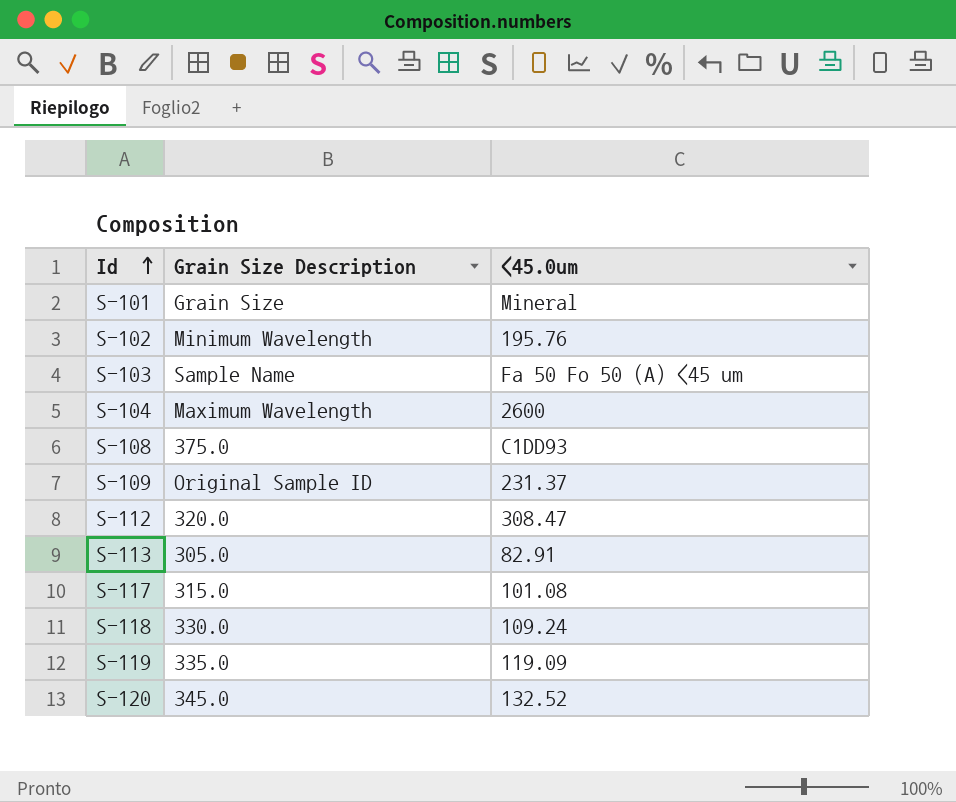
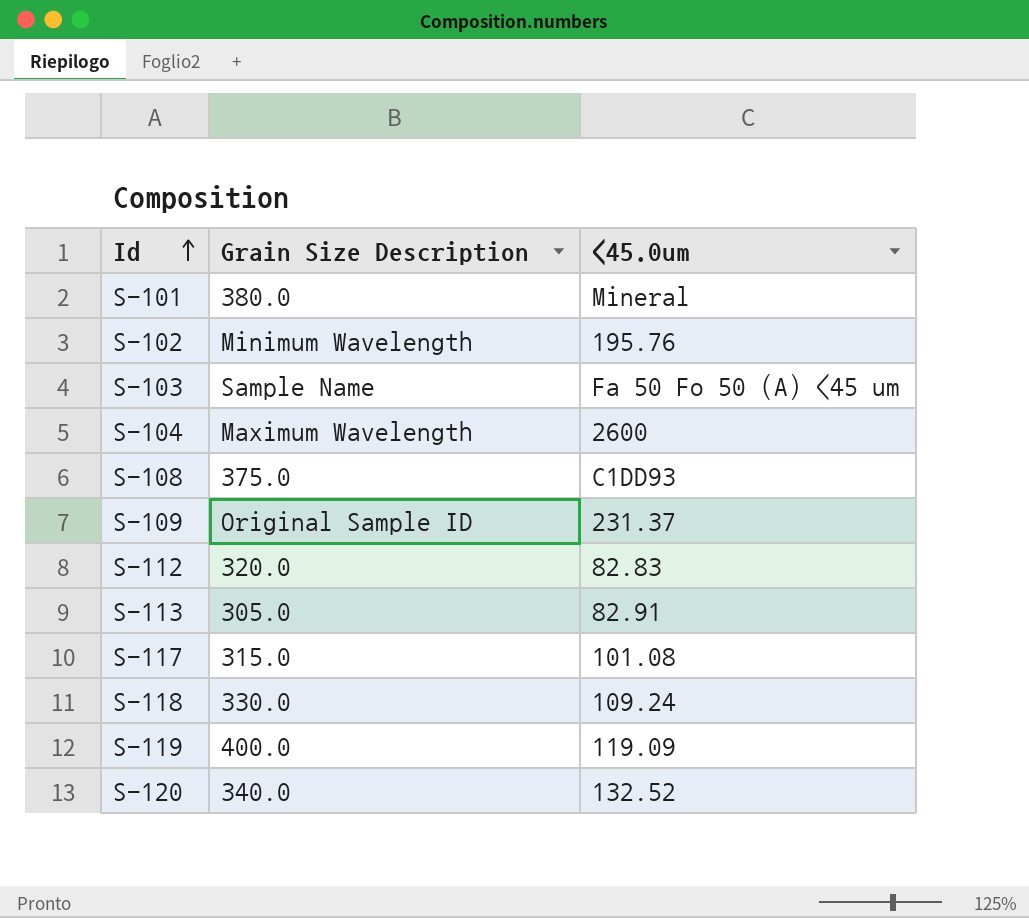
S-101 | Grain Size Description: Grain Size -> 380.0
S-112 | <45.0um: 308.47 -> 82.83
S-119 | Grain Size Description: 335.0 -> 400.0
S-120 | Grain Size Description: 345.0 -> 340.0

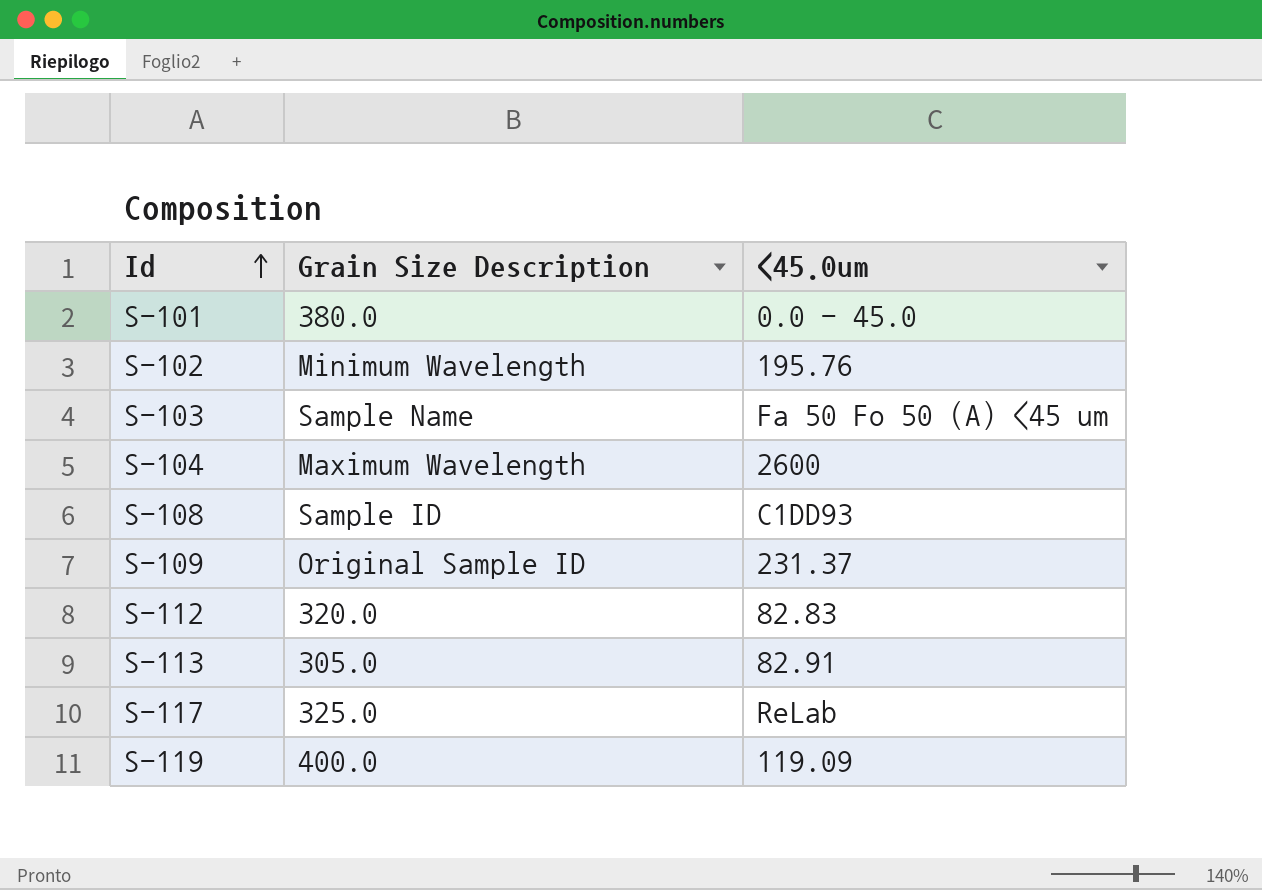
row S-118: 330.0 | 109.24 -> none
row S-120: 340.0 | 132.52 -> none
S-101 | <45.0um: Mineral -> 0.0 - 45.0
S-108 | Grain Size Description: 375.0 -> Sample ID
S-117 | Grain Size Description: 315.0 -> 325.0
S-117 | <45.0um: 101.08 -> ReLab

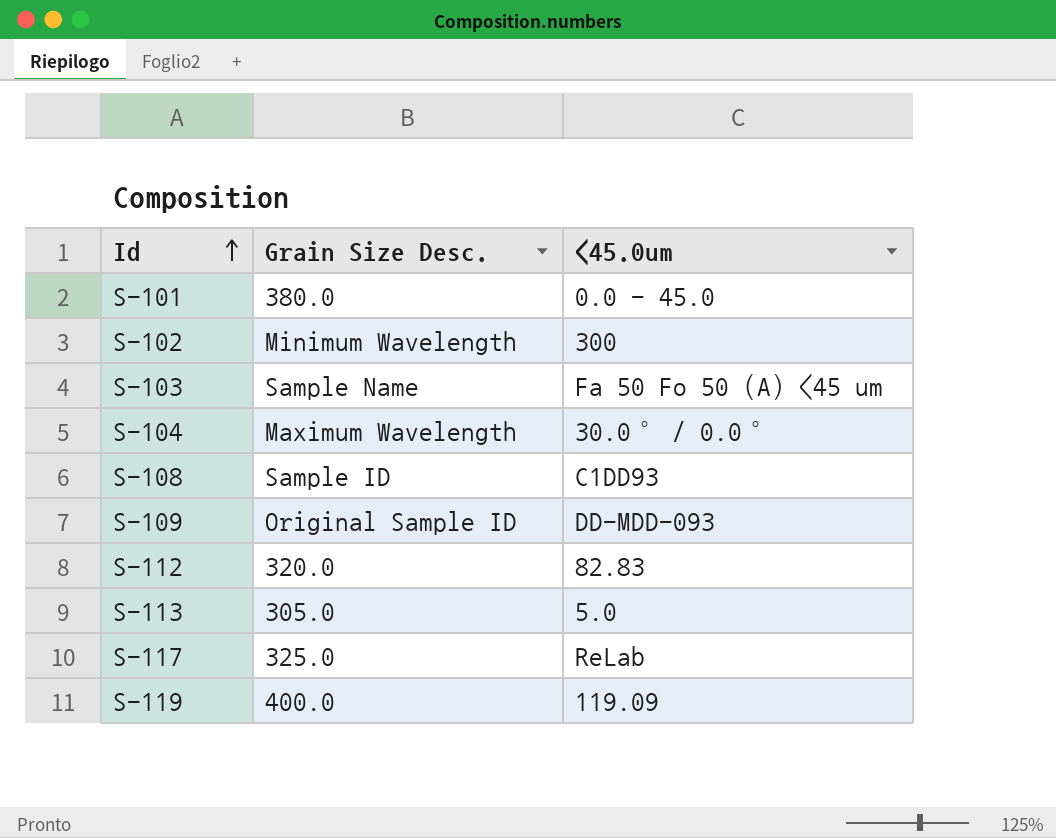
column name: Grain Size Description -> Grain Size Desc.
S-102 | <45.0um: 195.76 -> 300
S-104 | <45.0um: 2600 -> 30.0° / 0.0°
S-109 | <45.0um: 231.37 -> DD-MDD-093
S-113 | <45.0um: 82.91 -> 5.0

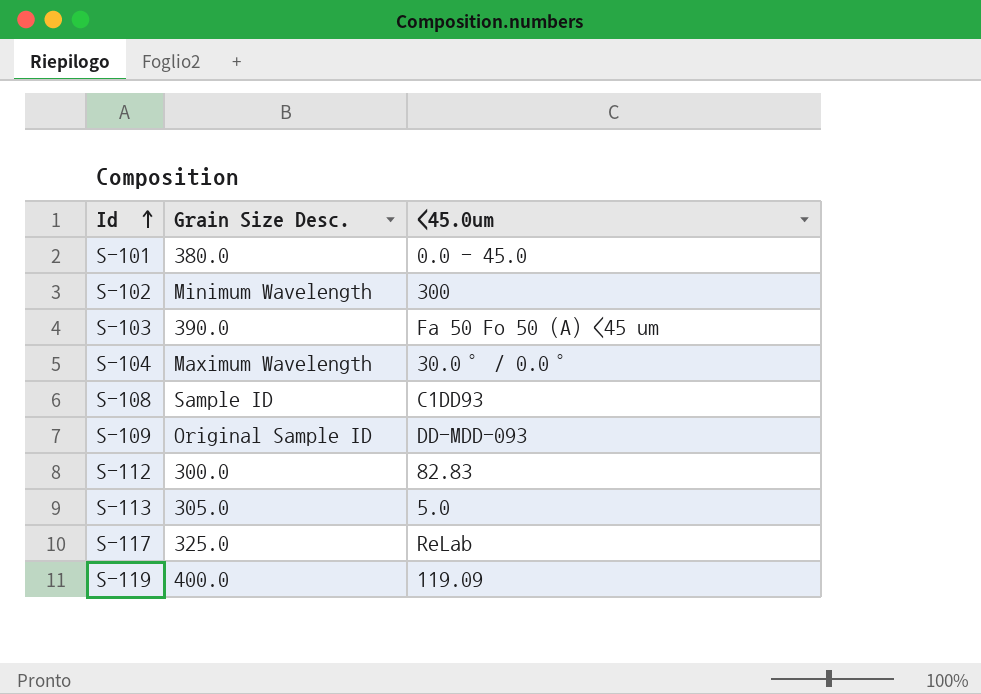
S-103 | Grain Size Desc.: Sample Name -> 390.0
S-112 | Grain Size Desc.: 320.0 -> 300.0

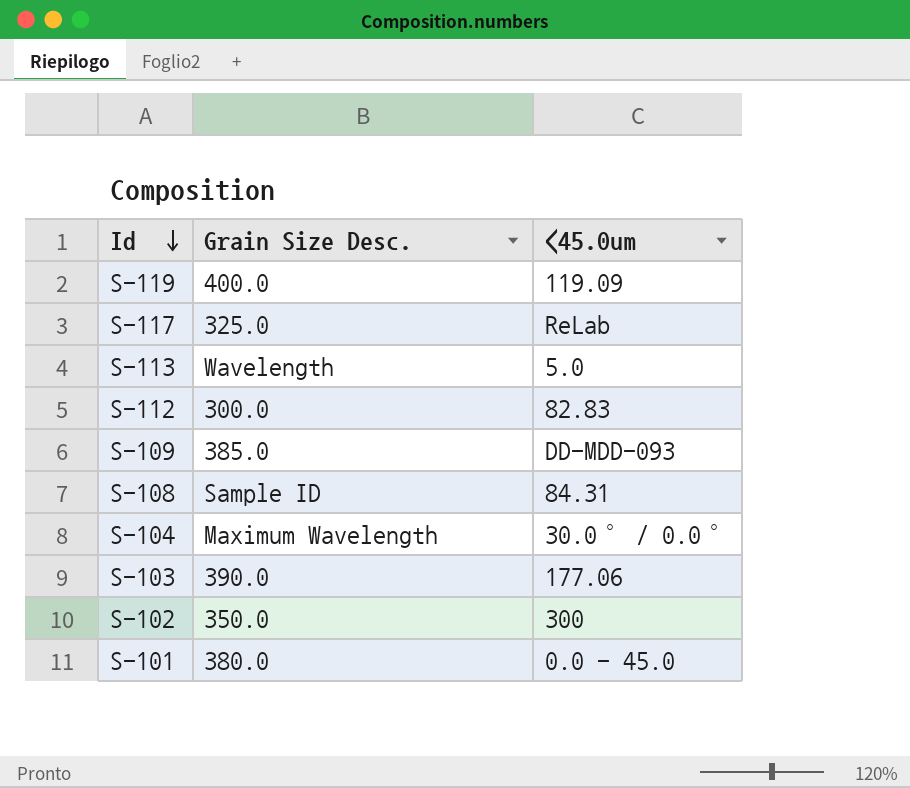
row order: Id ascending -> Id descending
S-113 | Grain Size Desc.: 305.0 -> Wavelength
S-109 | Grain Size Desc.: Original Sample ID -> 385.0
S-108 | <45.0um: C1DD93 -> 84.31
S-103 | <45.0um: Fa 50 Fo 50 (A) <45 um -> 177.06
S-102 | Grain Size Desc.: Minimum Wavelength -> 350.0

